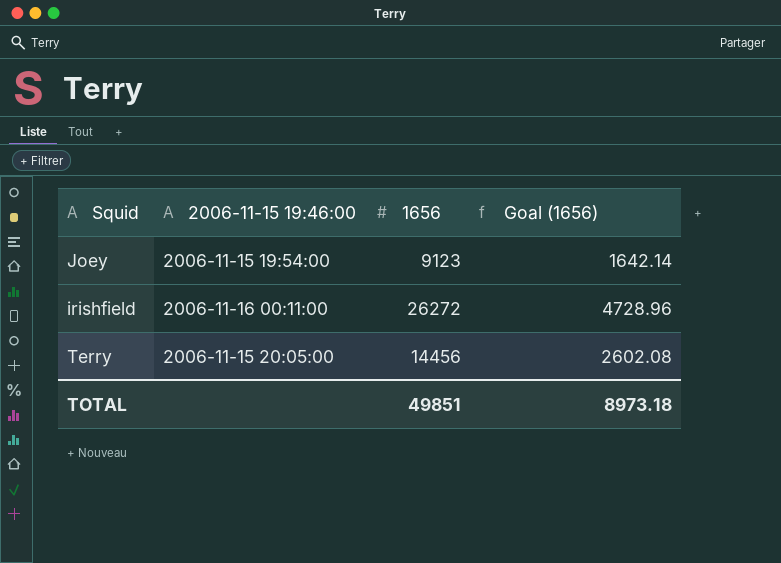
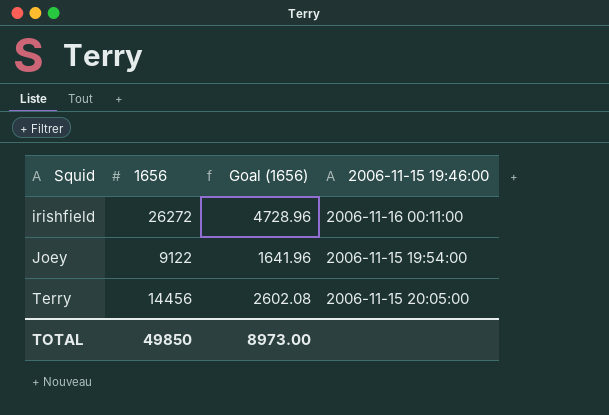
row order: none -> Squid ascending
column 2006-11-15 19:46:00 | position: 2 -> 4
Joey | 1656: 9123 -> 9122
Joey | Goal (1656): 1642.14 -> 1641.96
TOTAL | 1656: 49851 -> 49850
TOTAL | Goal (1656): 8973.18 -> 8973.00

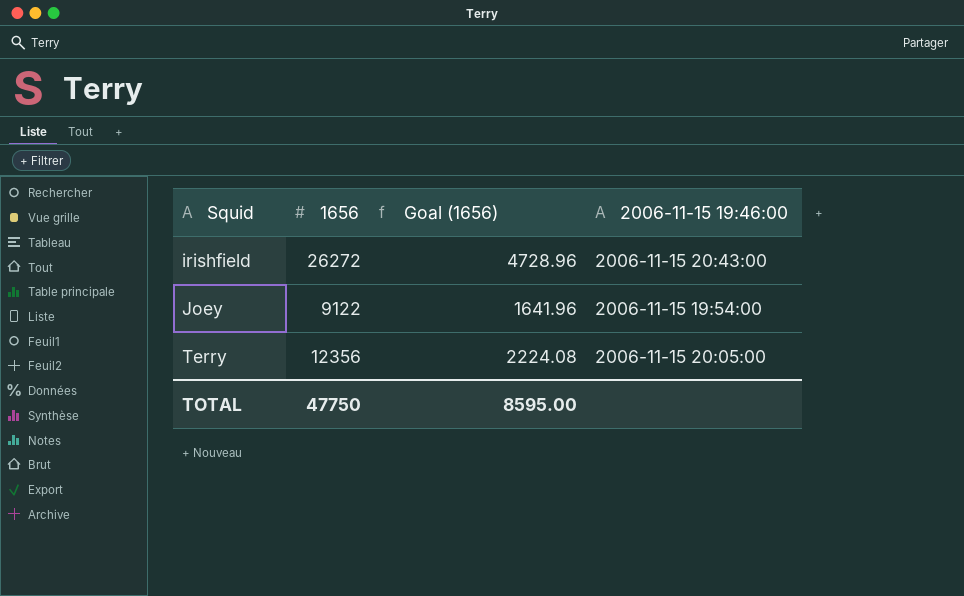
irishfield | 2006-11-15 19:46:00: 2006-11-16 00:11:00 -> 2006-11-15 20:43:00
Terry | 1656: 14456 -> 12356
Terry | Goal (1656): 2602.08 -> 2224.08
TOTAL | 1656: 49850 -> 47750
TOTAL | Goal (1656): 8973.00 -> 8595.00

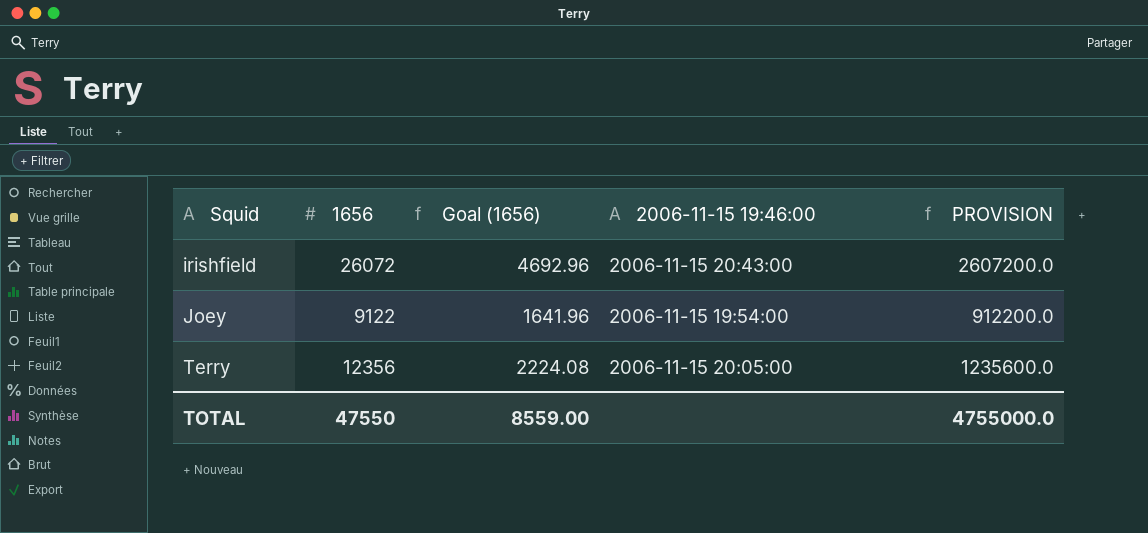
column PROVISION | formula: none -> [1656] * 100
irishfield | 1656: 26272 -> 26072
irishfield | Goal (1656): 4728.96 -> 4692.96
TOTAL | 1656: 47750 -> 47550
TOTAL | Goal (1656): 8595.00 -> 8559.00

